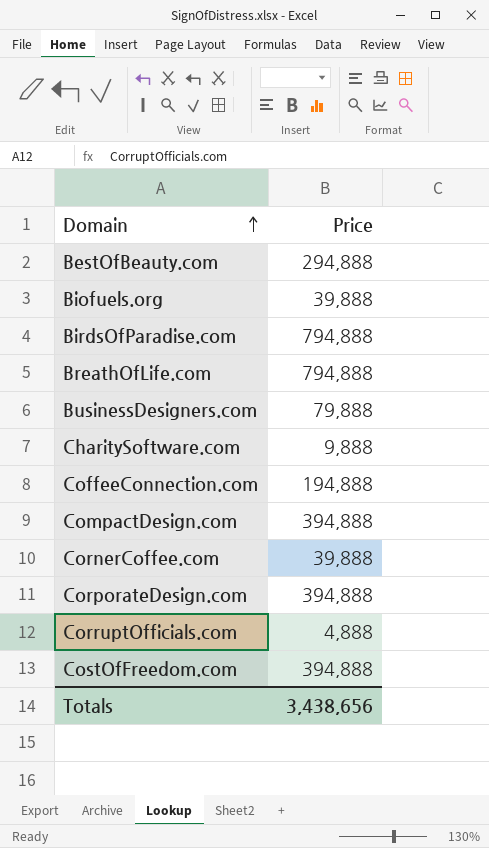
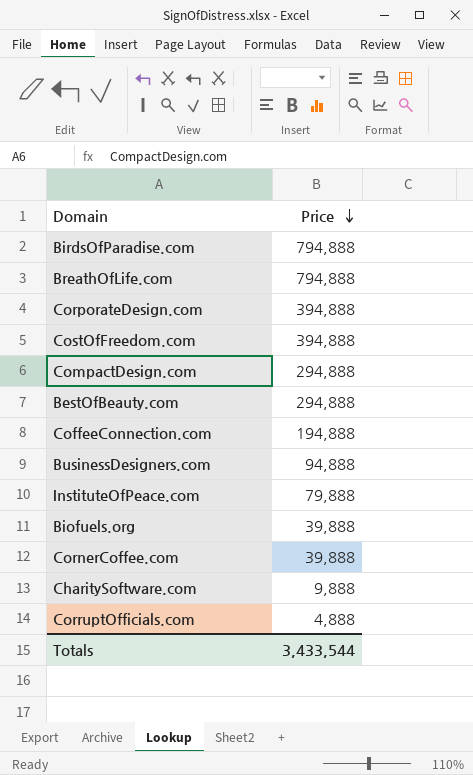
row order: Domain ascending -> Price descending
CompactDesign.com | Price: 394,888 -> 294,888
BusinessDesigners.com | Price: 79,888 -> 94,888
row InstituteOfPeace.com: none -> 79,888
Totals | Price: 3,438,656 -> 3,433,544

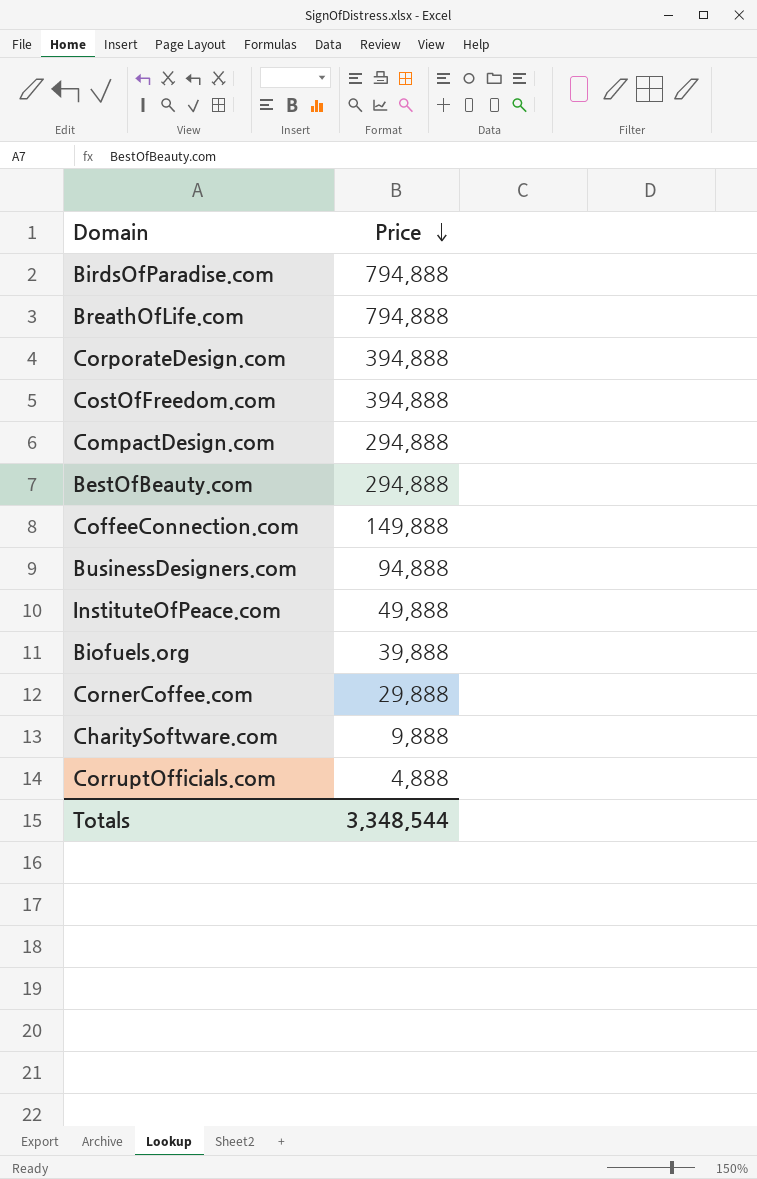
CoffeeConnection.com | Price: 194,888 -> 149,888
InstituteOfPeace.com | Price: 79,888 -> 49,888
CornerCoffee.com | Price: 39,888 -> 29,888
Totals | Price: 3,433,544 -> 3,348,544

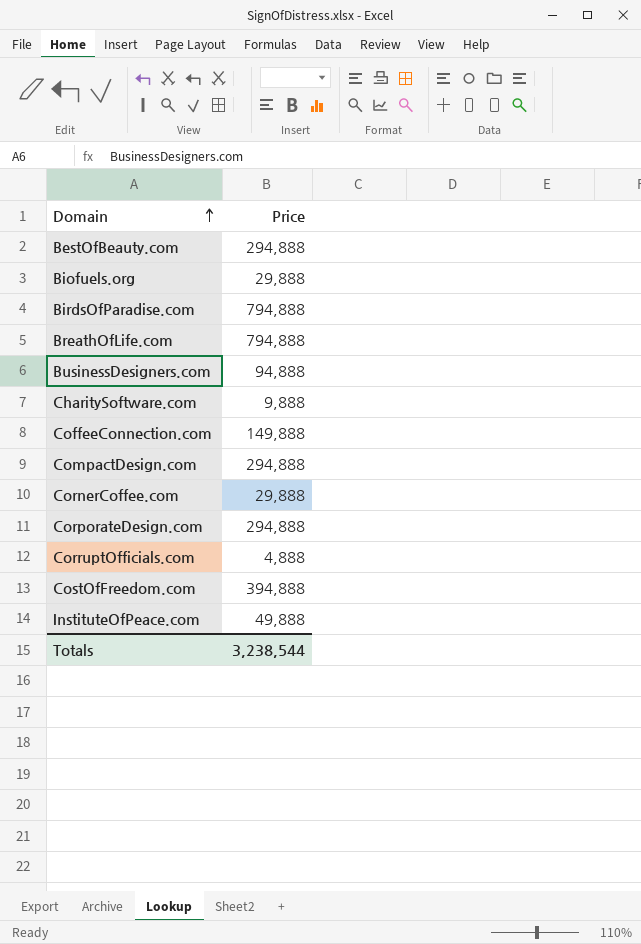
row order: Price descending -> Domain ascending
Biofuels.org | Price: 39,888 -> 29,888
CorporateDesign.com | Price: 394,888 -> 294,888
Totals | Price: 3,348,544 -> 3,238,544

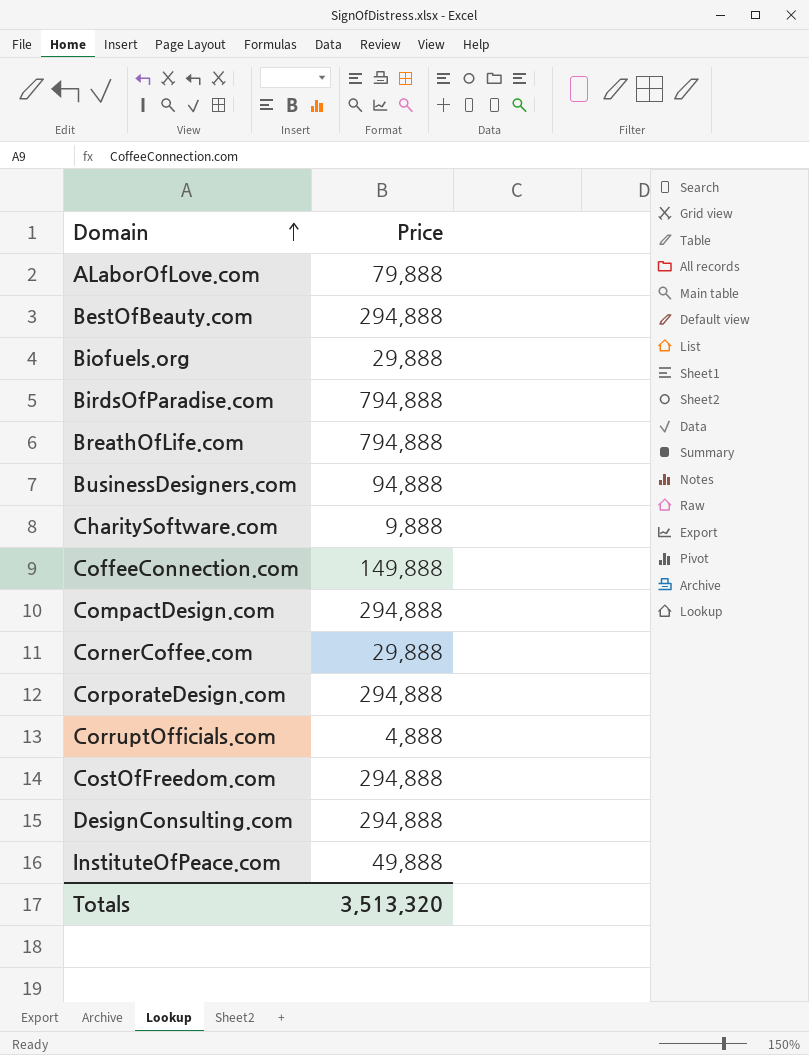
row ALaborOfLove.com: none -> 79,888
CostOfFreedom.com | Price: 394,888 -> 294,888
row DesignConsulting.com: none -> 294,888
Totals | Price: 3,238,544 -> 3,513,320

